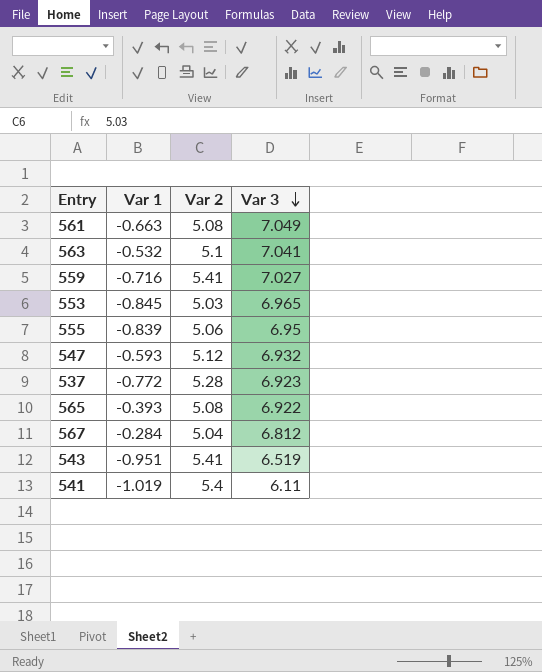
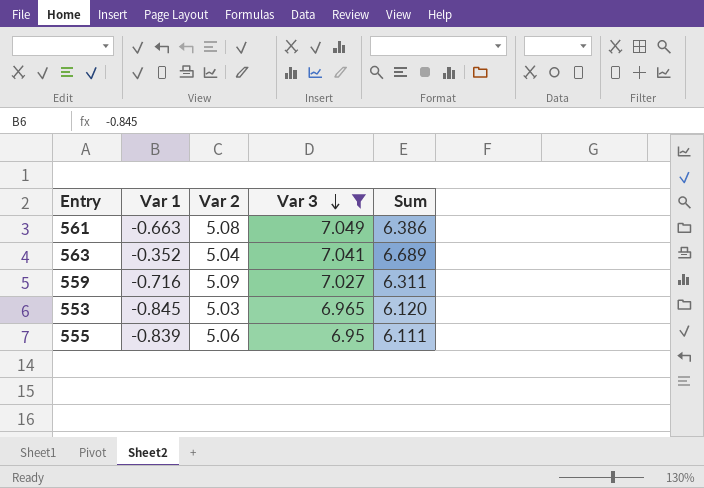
filter: none -> Var 3 >= 6.95
column Sum | formula: none -> [Var 1] + [Var 3]
563 | Var 1: -0.532 -> -0.352
563 | Var 2: 5.1 -> 5.04
559 | Var 2: 5.41 -> 5.09

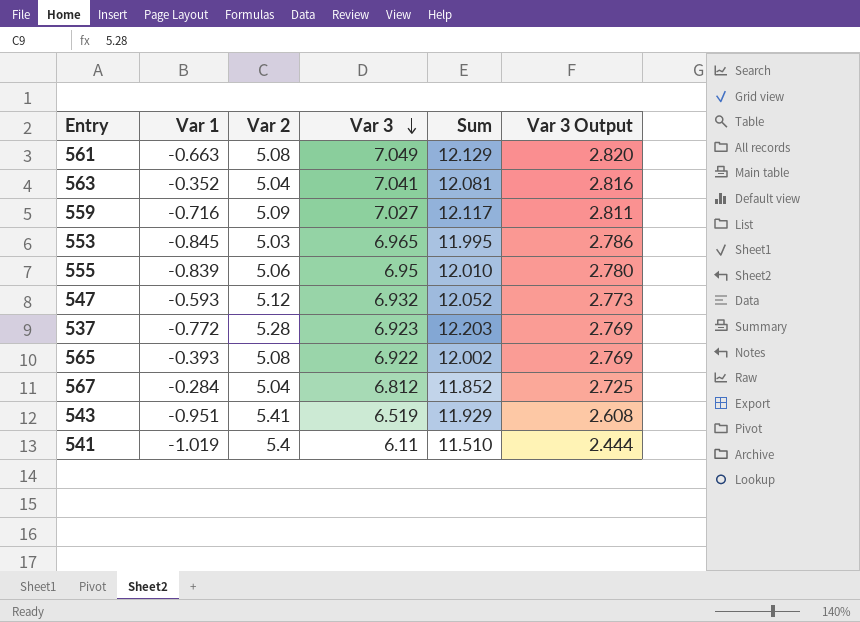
filter: Var 3 >= 6.95 -> none
column Sum | formula: [Var 1] + [Var 3] -> [Var 2] + [Var 3]
column Var 3 Output | formula: none -> [Var 3] * 0.4

